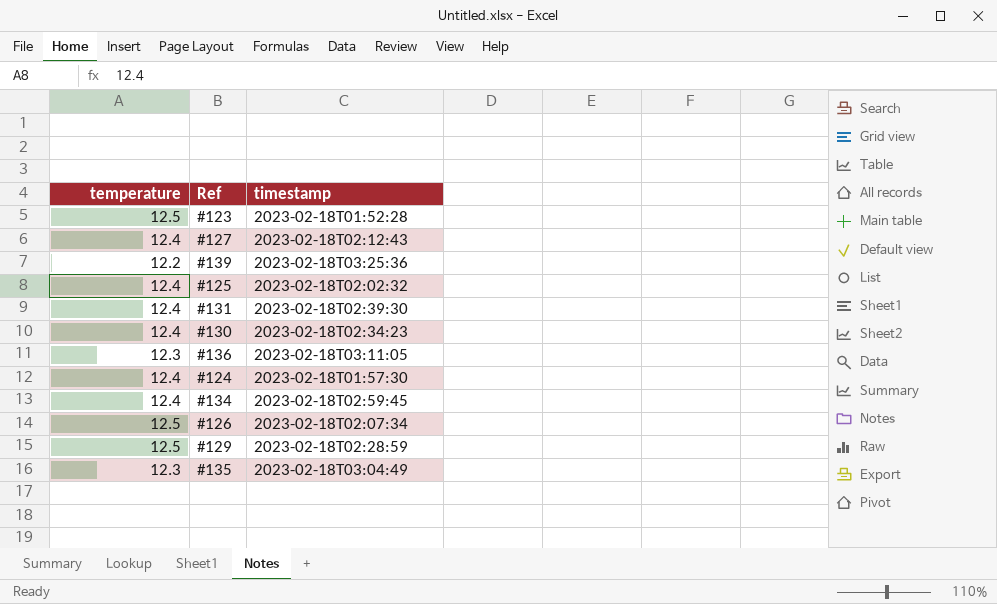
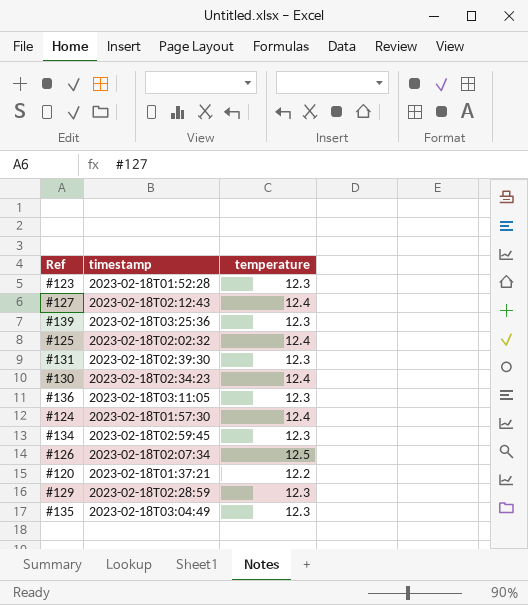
column temperature | position: 1 -> 3
#123 | temperature: 12.5 -> 12.3
#139 | temperature: 12.2 -> 12.3
#131 | temperature: 12.4 -> 12.3
#134 | temperature: 12.4 -> 12.3
row #120: none -> 2023-02-18T01:37:21 | 12.2
#129 | temperature: 12.5 -> 12.3

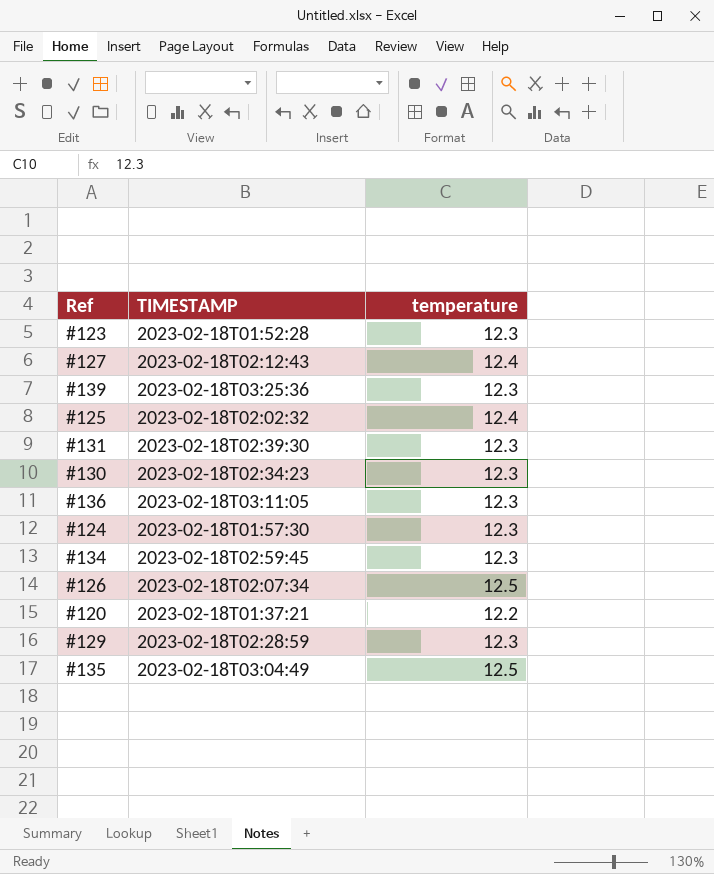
column name: timestamp -> TIMESTAMP
#130 | temperature: 12.4 -> 12.3
#124 | temperature: 12.4 -> 12.3
#135 | temperature: 12.3 -> 12.5

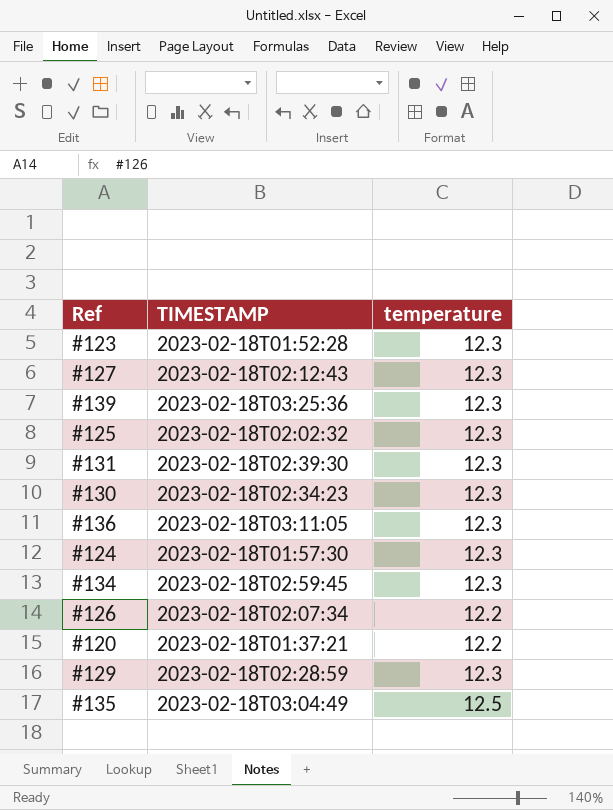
#127 | temperature: 12.4 -> 12.3
#125 | temperature: 12.4 -> 12.3
#126 | temperature: 12.5 -> 12.2

